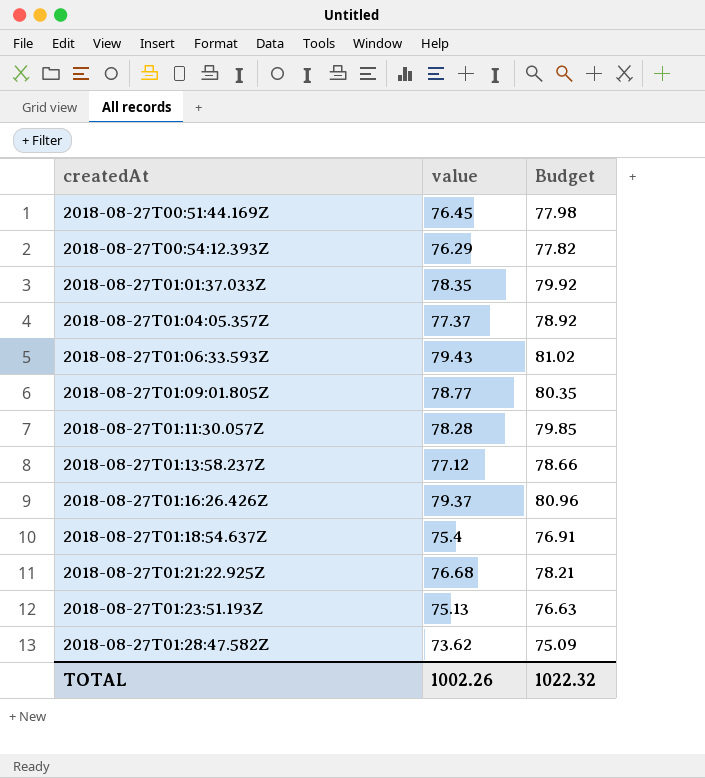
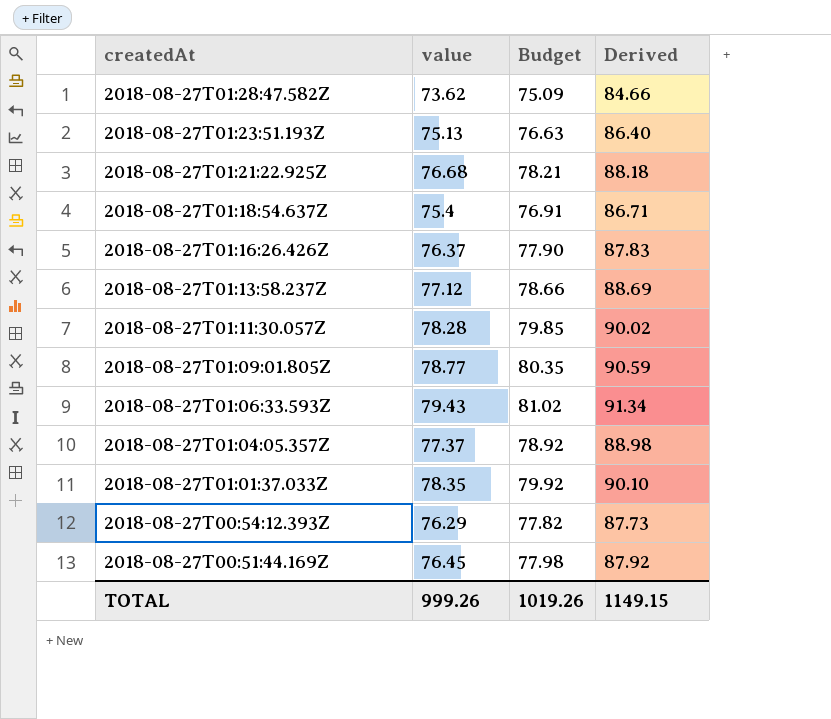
row order: createdAt ascending -> createdAt descending
column Derived | formula: none -> [value] * 1.15
2018-08-27T01:16:26.426Z | value: 79.37 -> 76.37
2018-08-27T01:16:26.426Z | Budget: 80.96 -> 77.90
TOTAL | value: 1002.26 -> 999.26
TOTAL | Budget: 1022.32 -> 1019.26

